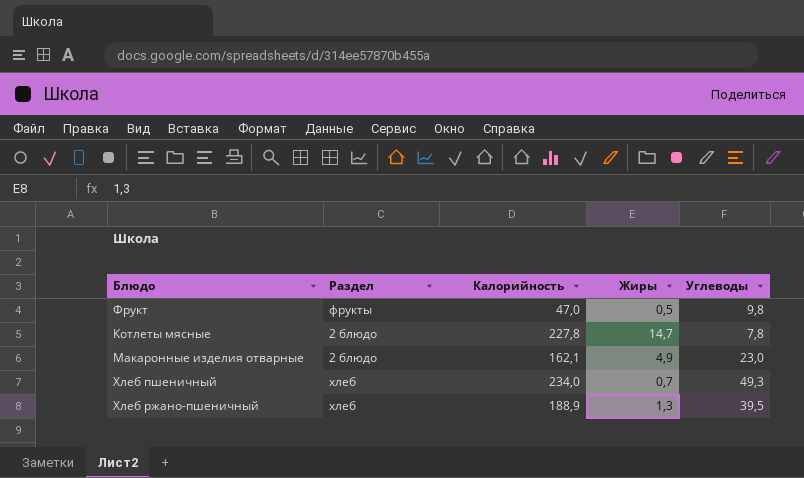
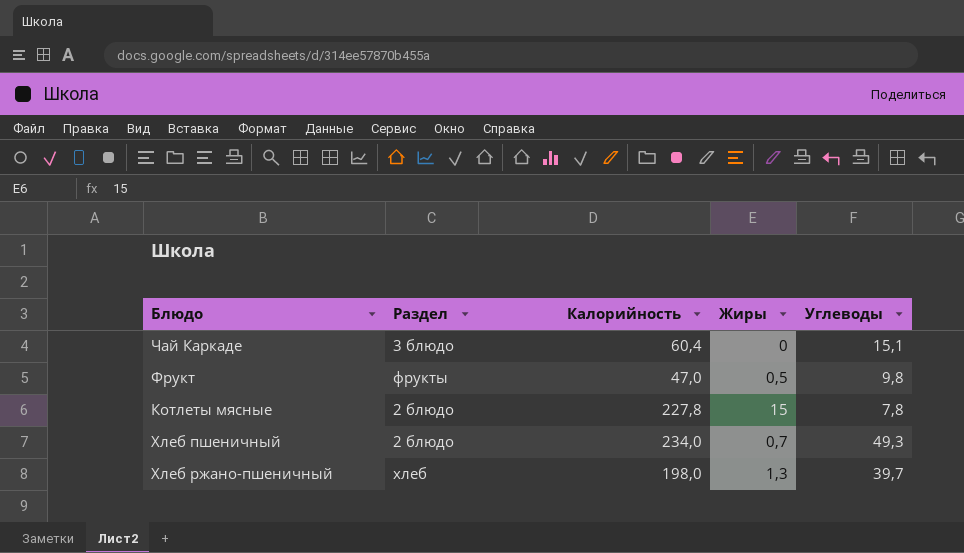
row Макаронные изделия отварные: 2 блюдо | 162,1 | 4,9 | 23,0 -> none
row Чай Каркаде: none -> 3 блюдо | 60,4 | 0 | 15,1
Котлеты мясные | Жиры: 14,7 -> 15
Хлеб пшеничный | Раздел: хлеб -> 2 блюдо
Хлеб ржано-пшеничный | Калорийность: 188,9 -> 198,0
Хлеб ржано-пшеничный | Углеводы: 39,5 -> 39,7

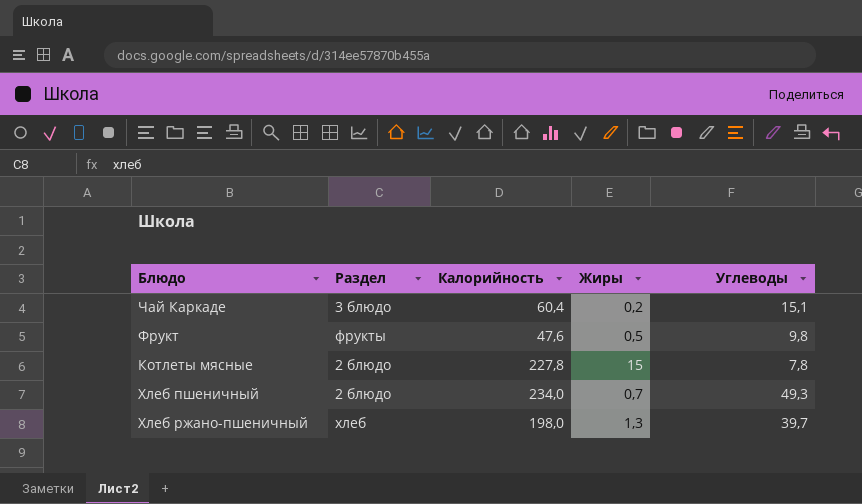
Чай Каркаде | Жиры: 0 -> 0,2
Фрукт | Калорийность: 47,0 -> 47,6

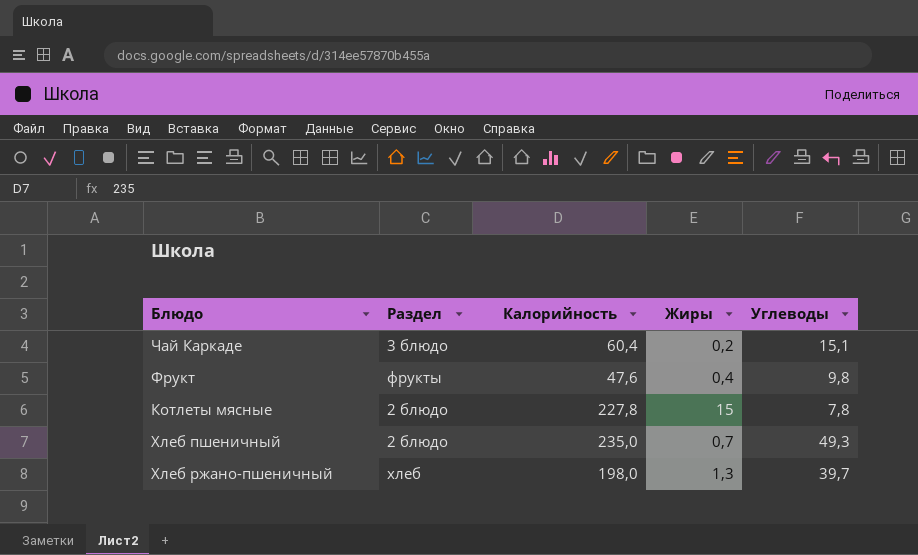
Фрукт | Жиры: 0,5 -> 0,4
Хлеб пшеничный | Калорийность: 234,0 -> 235,0

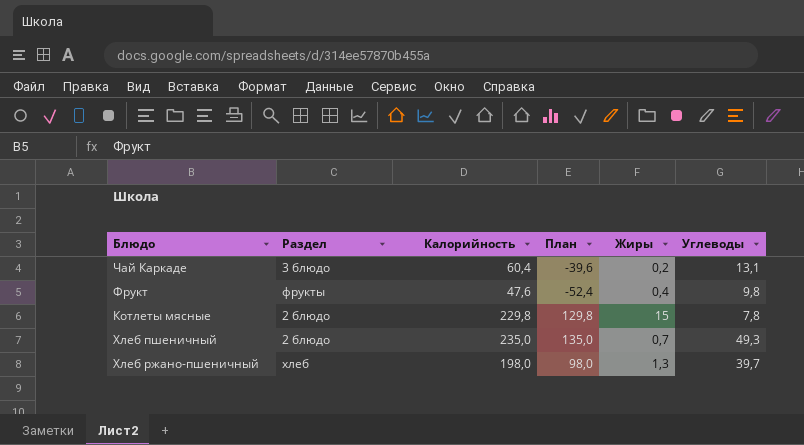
column План | formula: none -> [Калорийность] - 100
Чай Каркаде | Углеводы: 15,1 -> 13,1
Котлеты мясные | Калорийность: 227,8 -> 229,8

